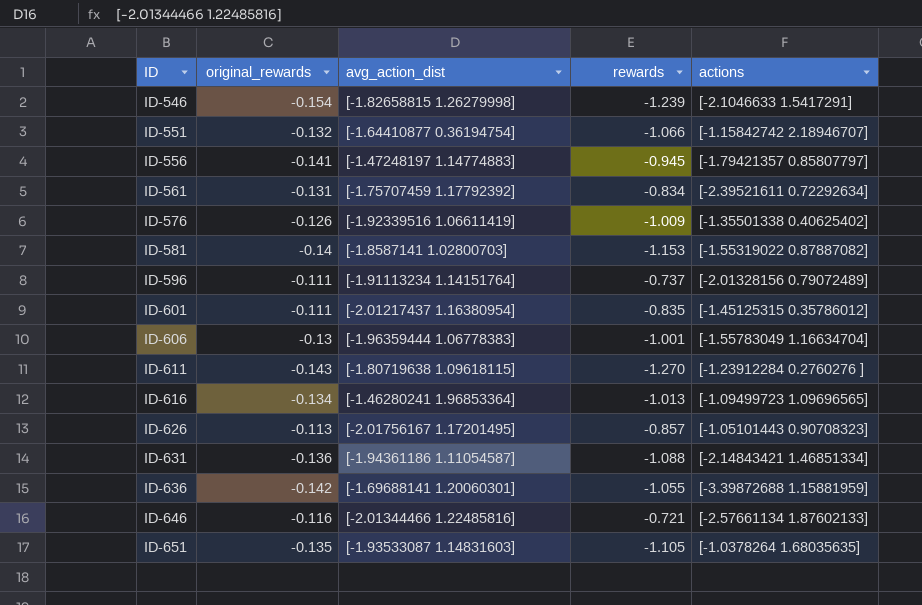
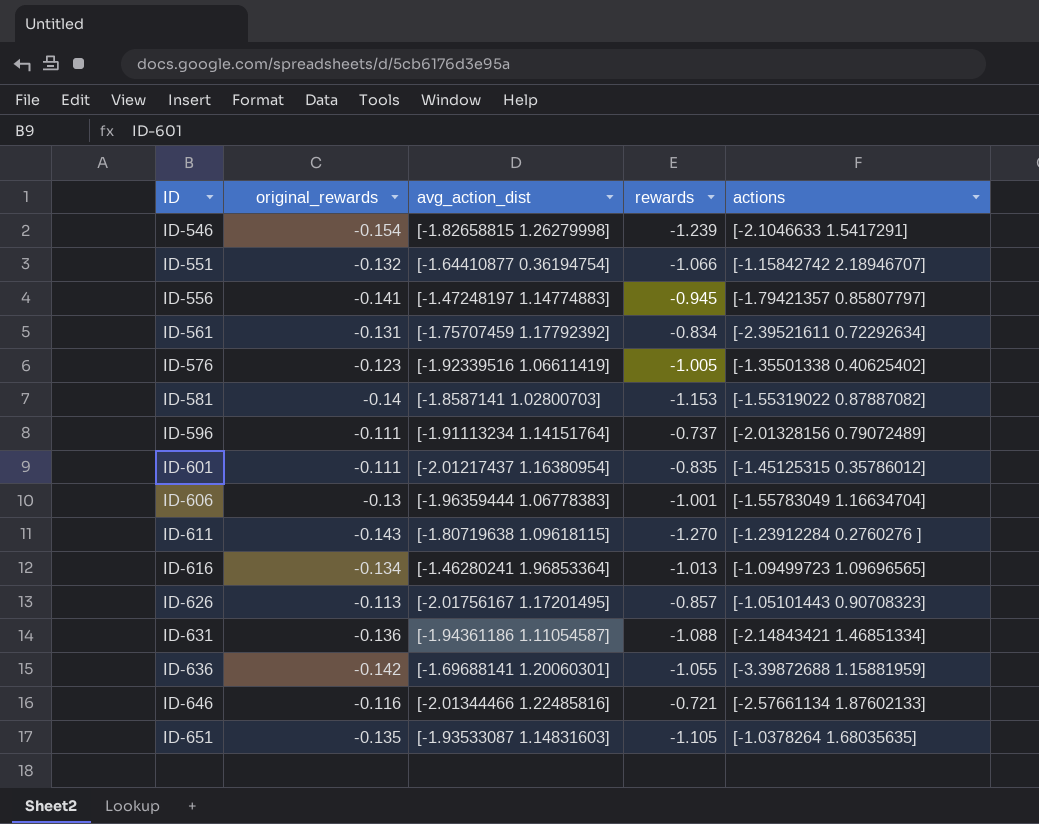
ID-576 | original_rewards: -0.126 -> -0.123
ID-576 | rewards: -1.009 -> -1.005

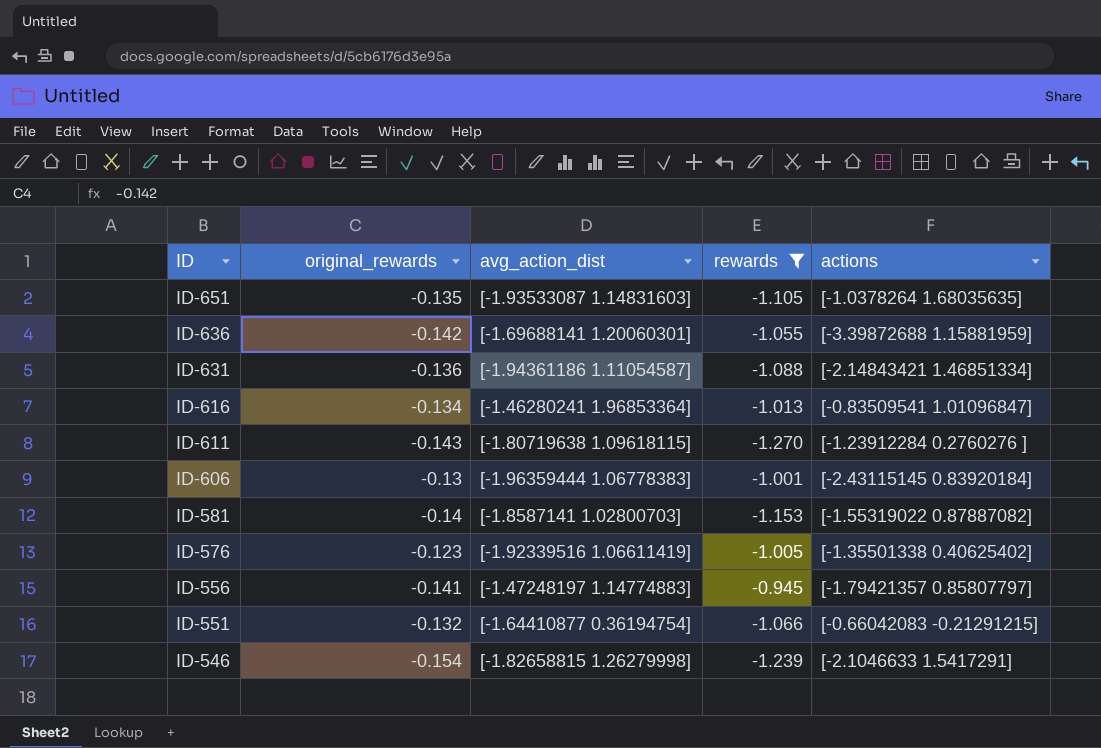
filter: none -> rewards <= -0.945
row order: ID ascending -> ID descending
ID-616 | actions: [-1.09499723 1.09696565] -> [-0.83509541 1.01096847]
ID-606 | actions: [-1.55783049 1.16634704] -> [-2.43115145 0.83920184]
ID-551 | actions: [-1.15842742 2.18946707] -> [-0.66042083 -0.21291215]

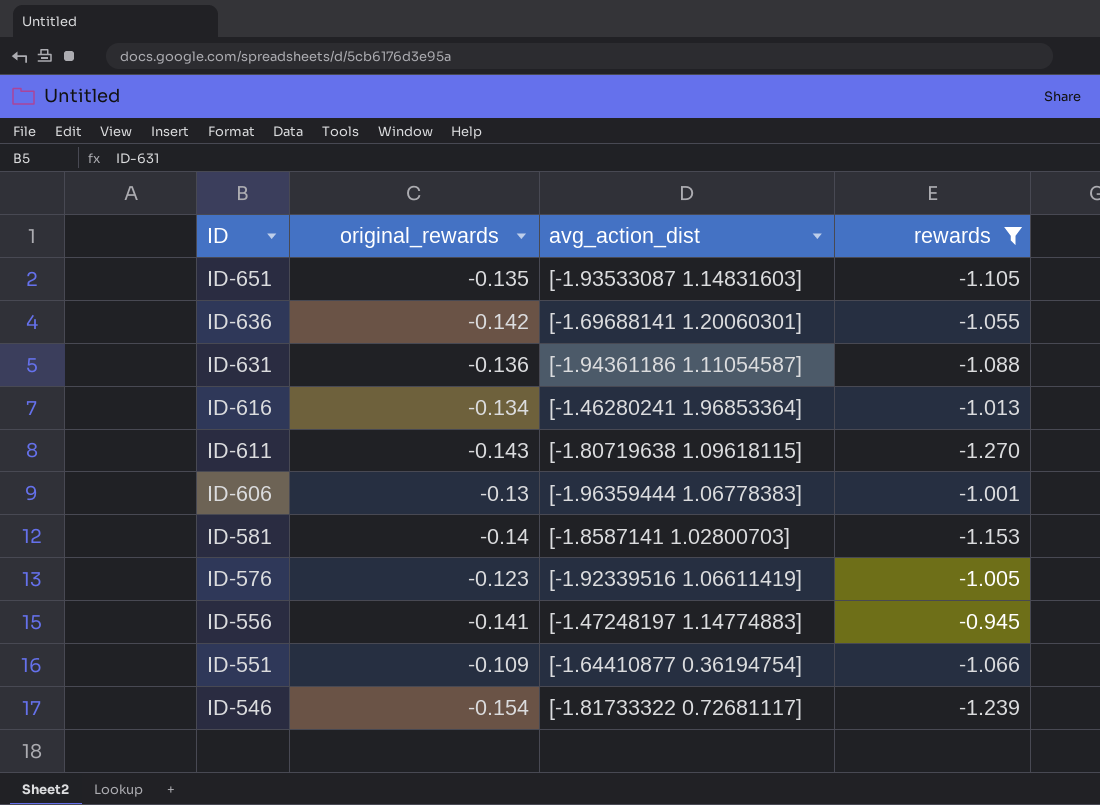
column actions | position: 5 -> none
ID-551 | original_rewards: -0.132 -> -0.109
ID-546 | avg_action_dist: [-1.82658815 1.26279998] -> [-1.81733322 0.72681117]

